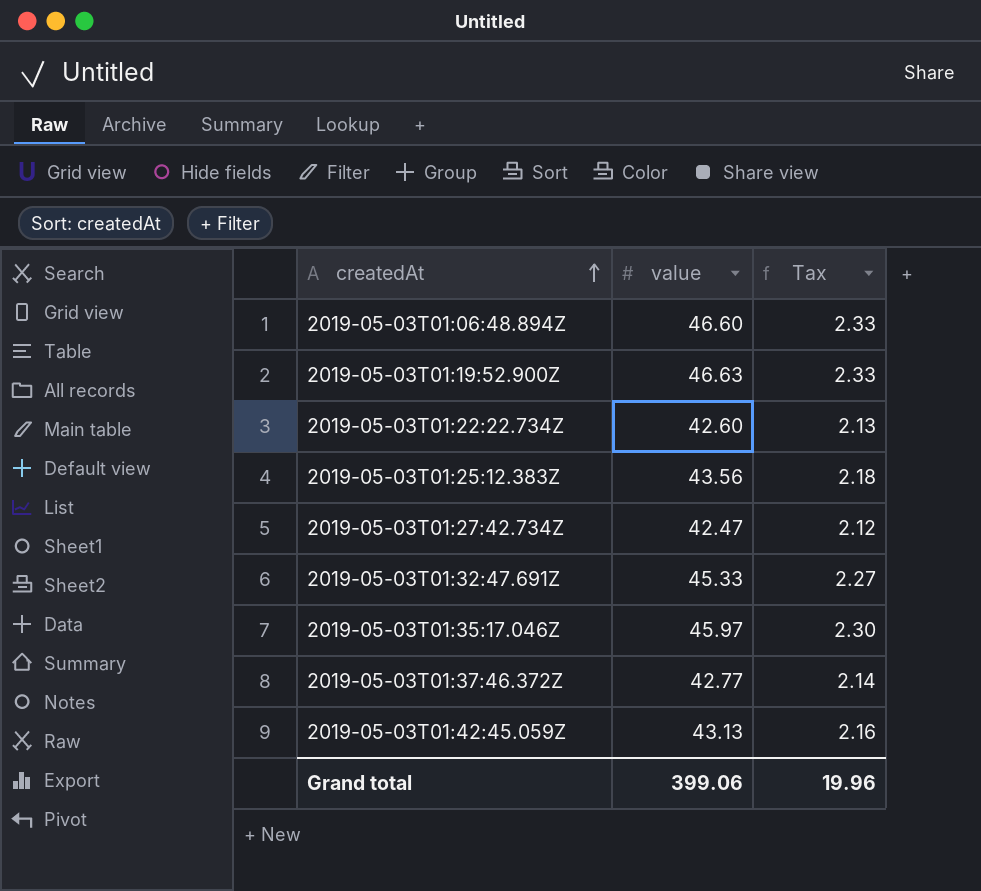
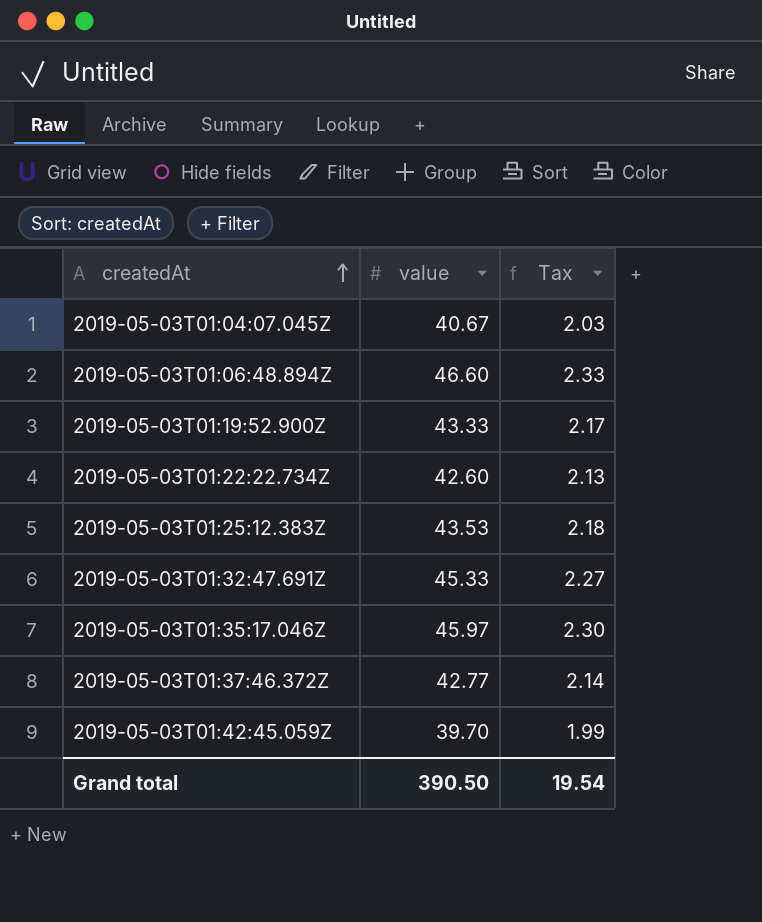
row 2019-05-03T01:27:42.734Z: 42.47 | 2.12 -> none
row 2019-05-03T01:04:07.045Z: none -> 40.67 | 2.03
2019-05-03T01:19:52.900Z | value: 46.63 -> 43.33
2019-05-03T01:19:52.900Z | Tax: 2.33 -> 2.17
2019-05-03T01:25:12.383Z | value: 43.56 -> 43.53
2019-05-03T01:42:45.059Z | value: 43.13 -> 39.70
2019-05-03T01:42:45.059Z | Tax: 2.16 -> 1.99
Grand total | value: 399.06 -> 390.50
Grand total | Tax: 19.96 -> 19.54

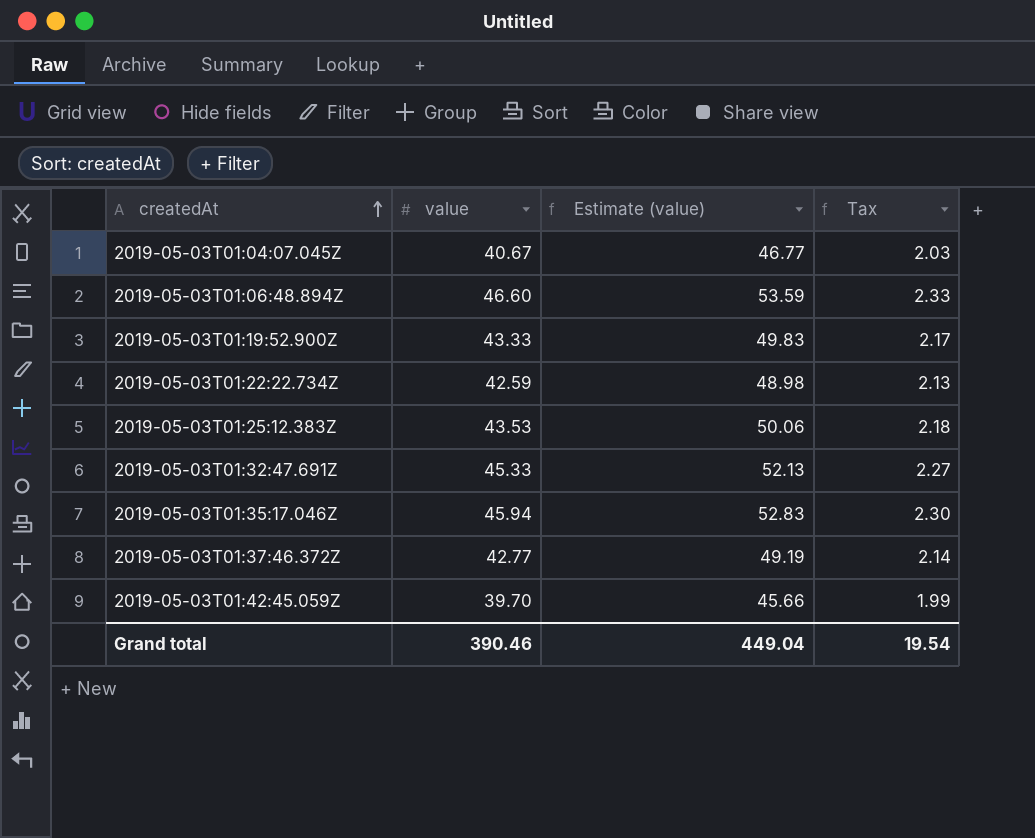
column Estimate (value) | formula: none -> [value] * 1.15
2019-05-03T01:22:22.734Z | value: 42.60 -> 42.59
2019-05-03T01:35:17.046Z | value: 45.97 -> 45.94
Grand total | value: 390.50 -> 390.46

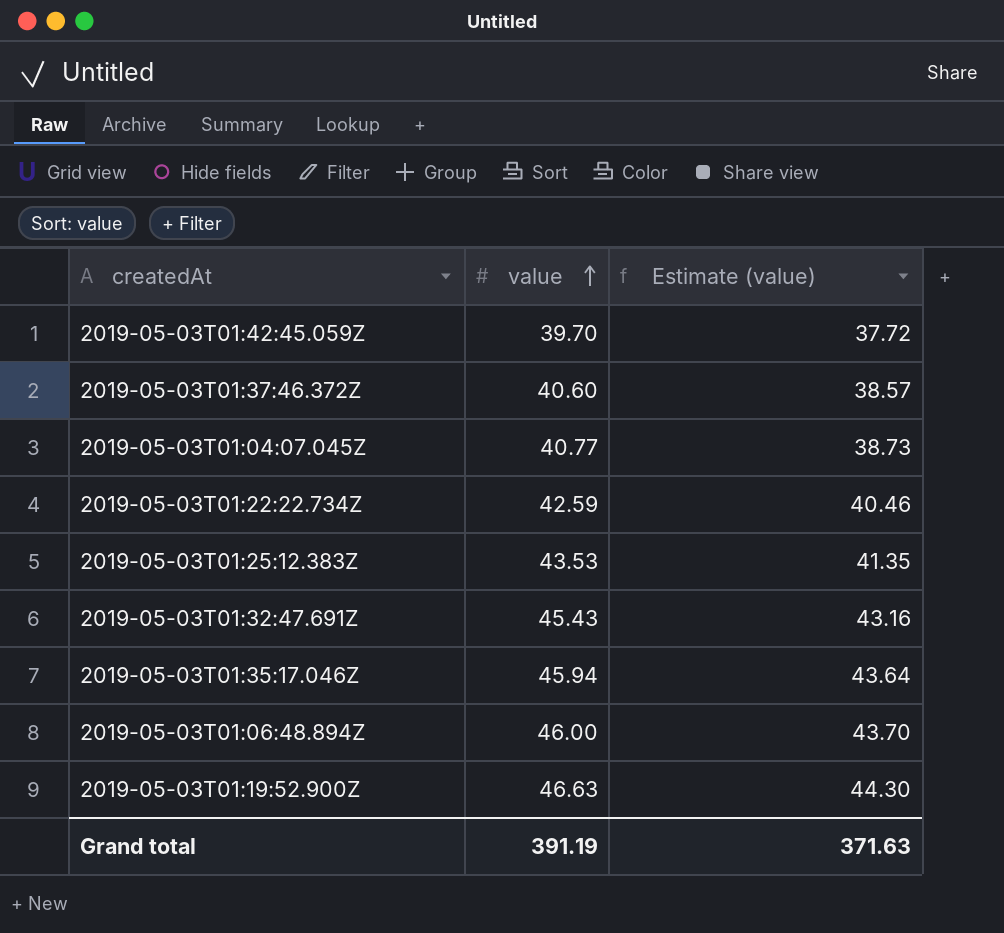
row order: createdAt ascending -> value ascending
column Tax | formula: [value] * 0.05 -> none
column Estimate (value) | formula: [value] * 1.15 -> [value] * 0.95
2019-05-03T01:37:46.372Z | value: 42.77 -> 40.60
2019-05-03T01:04:07.045Z | value: 40.67 -> 40.77
2019-05-03T01:32:47.691Z | value: 45.33 -> 45.43
2019-05-03T01:06:48.894Z | value: 46.60 -> 46.00
2019-05-03T01:19:52.900Z | value: 43.33 -> 46.63
Grand total | value: 390.46 -> 391.19
Grand total | Estimate (value): 449.04 -> 371.63

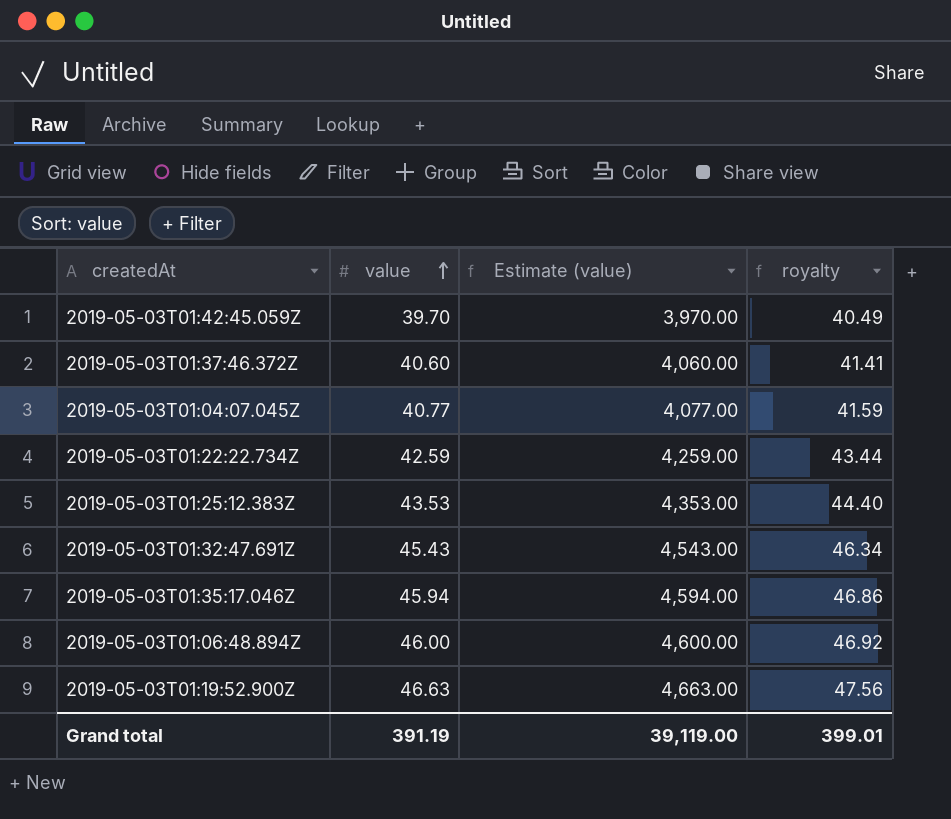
column Estimate (value) | formula: [value] * 0.95 -> [value] * 100
column royalty | formula: none -> [value] * 1.02
Grand total | Estimate (value): 371.63 -> 39,119.00

